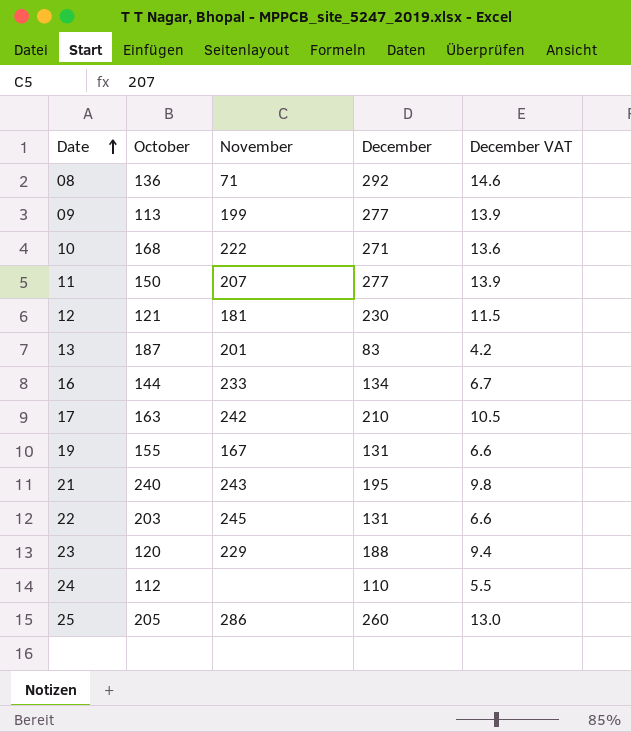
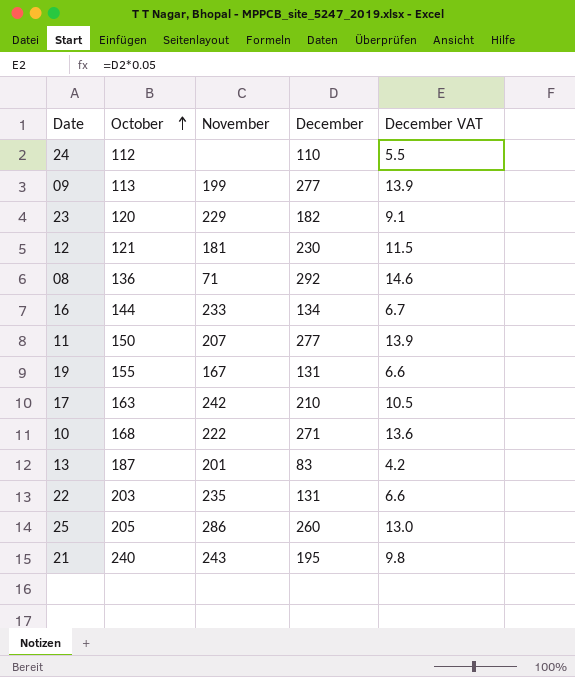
row order: Date ascending -> October ascending
23 | December: 188 -> 182
23 | December VAT: 9.4 -> 9.1
22 | November: 245 -> 235

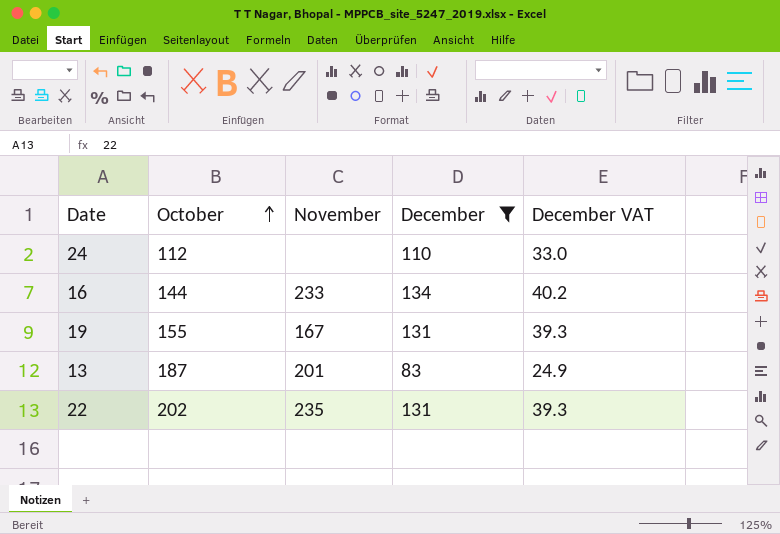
filter: none -> December <= 134
column December VAT | formula: [December] * 0.05 -> [December] * 0.3
22 | October: 203 -> 202

